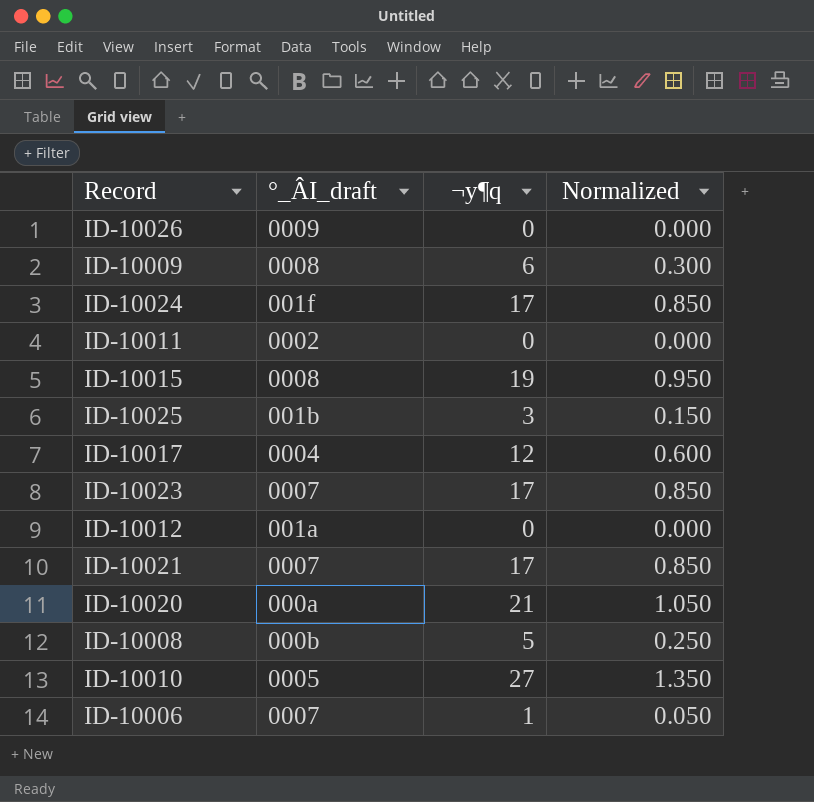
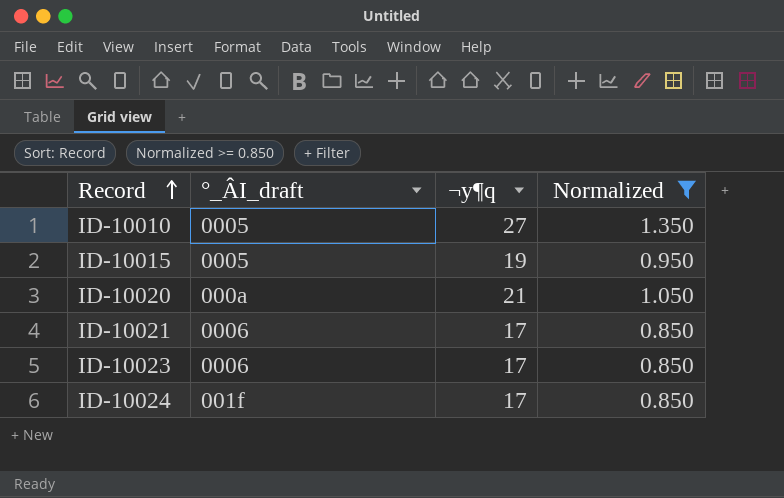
filter: none -> Normalized >= 0.850
row order: none -> Record ascending
ID-10015 | °_ÂI_draft: 0008 -> 0005
ID-10021 | °_ÂI_draft: 0007 -> 0006
ID-10023 | °_ÂI_draft: 0007 -> 0006

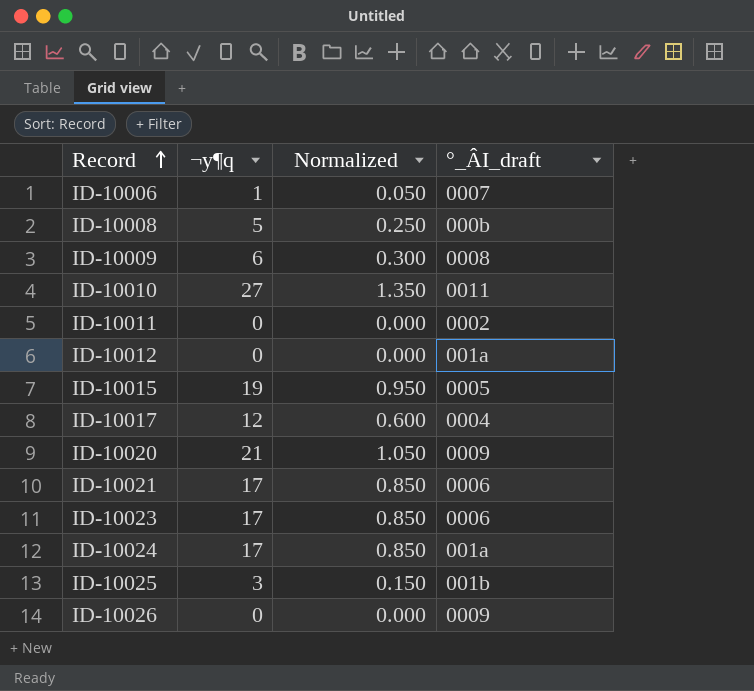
filter: Normalized >= 0.850 -> none
column °_ÂI_draft | position: 2 -> 4
ID-10010 | °_ÂI_draft: 0005 -> 0011
ID-10020 | °_ÂI_draft: 000a -> 0009
ID-10024 | °_ÂI_draft: 001f -> 001a

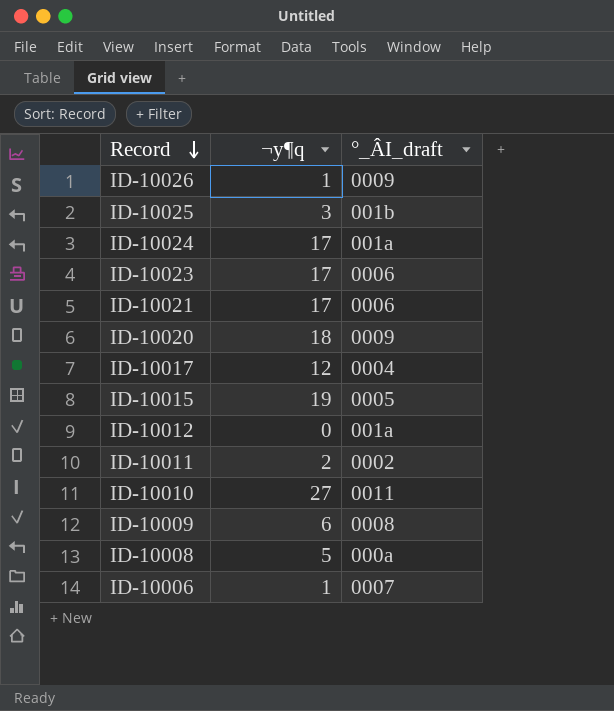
row order: Record ascending -> Record descending
column Normalized | formula: [¬y¶q] * 0.05 -> none
ID-10026 | ¬y¶q: 0 -> 1
ID-10020 | ¬y¶q: 21 -> 18
ID-10011 | ¬y¶q: 0 -> 2
ID-10008 | °_ÂI_draft: 000b -> 000a

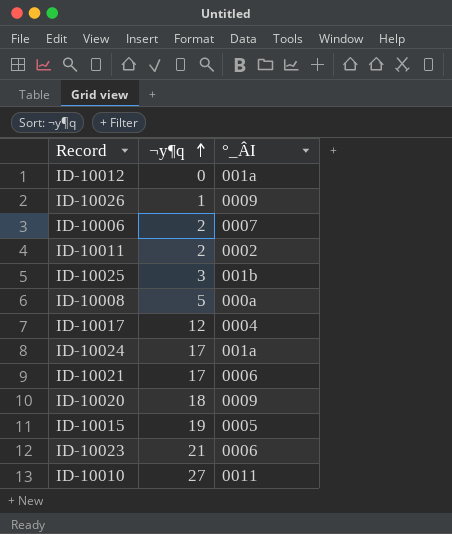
row order: Record descending -> ¬y¶q ascending
column name: °_ÂI_draft -> °_ÂI
row ID-10009: 6 | 0008 -> none
ID-10006 | ¬y¶q: 1 -> 2
ID-10023 | ¬y¶q: 17 -> 21

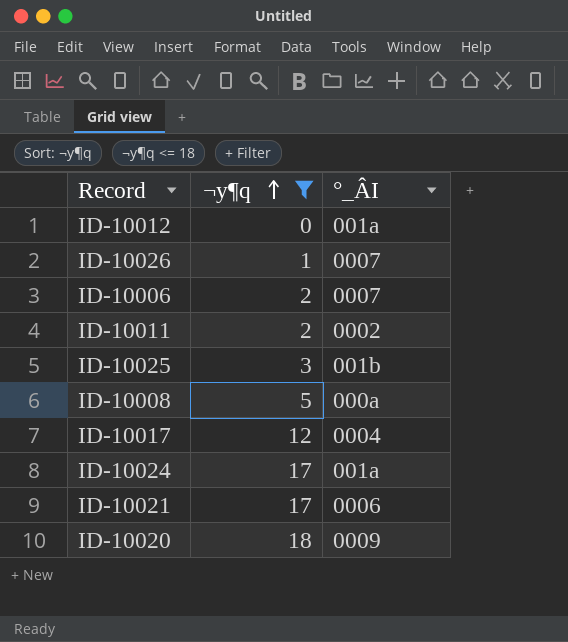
filter: none -> ¬y¶q <= 18
ID-10026 | °_ÂI: 0009 -> 0007

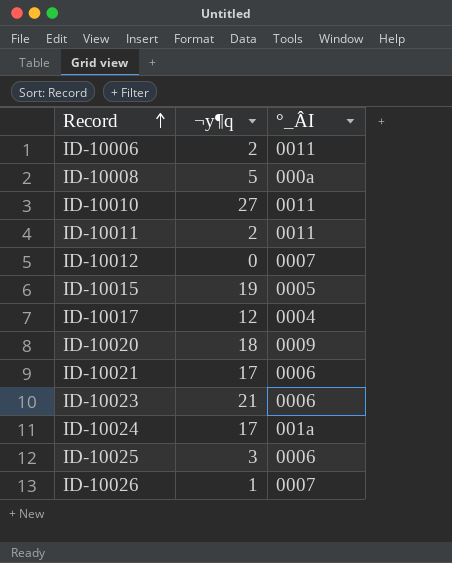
filter: ¬y¶q <= 18 -> none
row order: ¬y¶q ascending -> Record ascending
ID-10006 | °_ÂI: 0007 -> 0011
ID-10011 | °_ÂI: 0002 -> 0011
ID-10012 | °_ÂI: 001a -> 0007
ID-10025 | °_ÂI: 001b -> 0006

